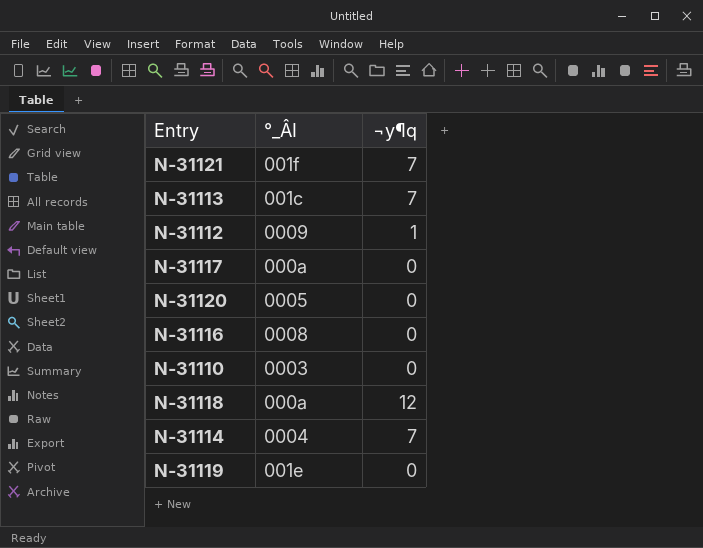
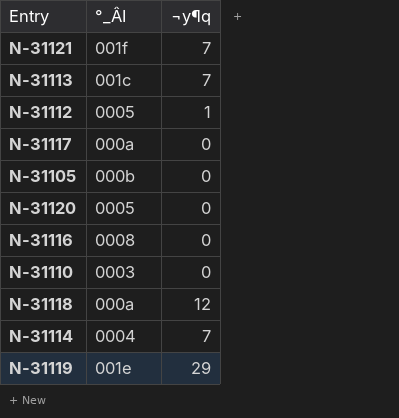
N-31112 | °_ÂI: 0009 -> 0005
row N-31105: none -> 000b | 0
N-31119 | ¬y¶q: 0 -> 29

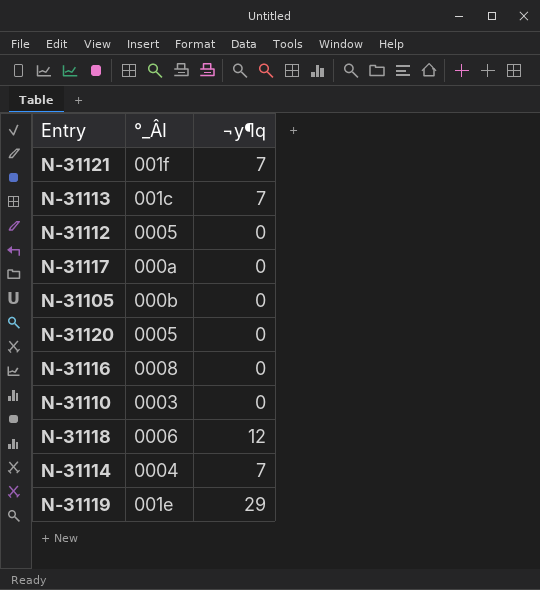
N-31112 | ¬y¶q: 1 -> 0
N-31118 | °_ÂI: 000a -> 0006

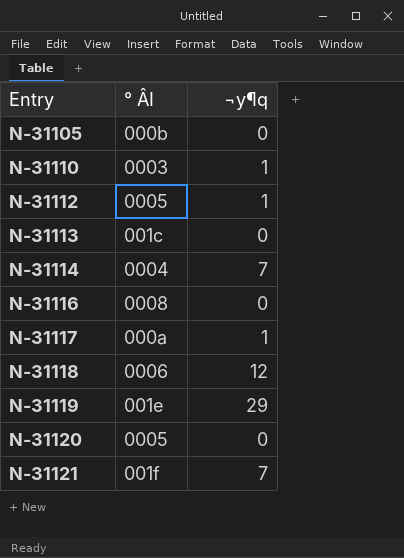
row order: none -> Entry ascending
column name: °_ÂI -> ° ÂI
N-31110 | ¬y¶q: 0 -> 1
N-31112 | ¬y¶q: 0 -> 1
N-31113 | ¬y¶q: 7 -> 0
N-31117 | ¬y¶q: 0 -> 1

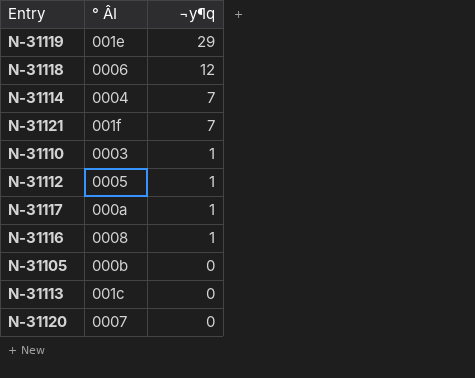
row order: Entry ascending -> ¬y¶q descending
N-31116 | ¬y¶q: 0 -> 1
N-31120 | ° ÂI: 0005 -> 0007

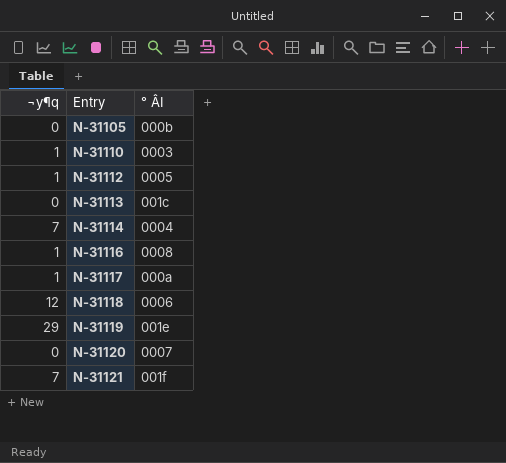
row order: ¬y¶q descending -> Entry ascending
column ¬y¶q | position: 3 -> 1

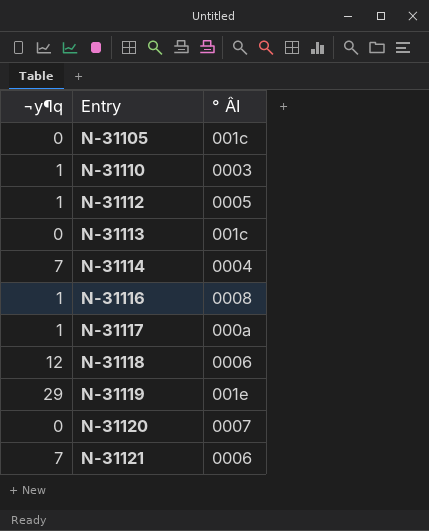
N-31105 | ° ÂI: 000b -> 001c
N-31121 | ° ÂI: 001f -> 0006

